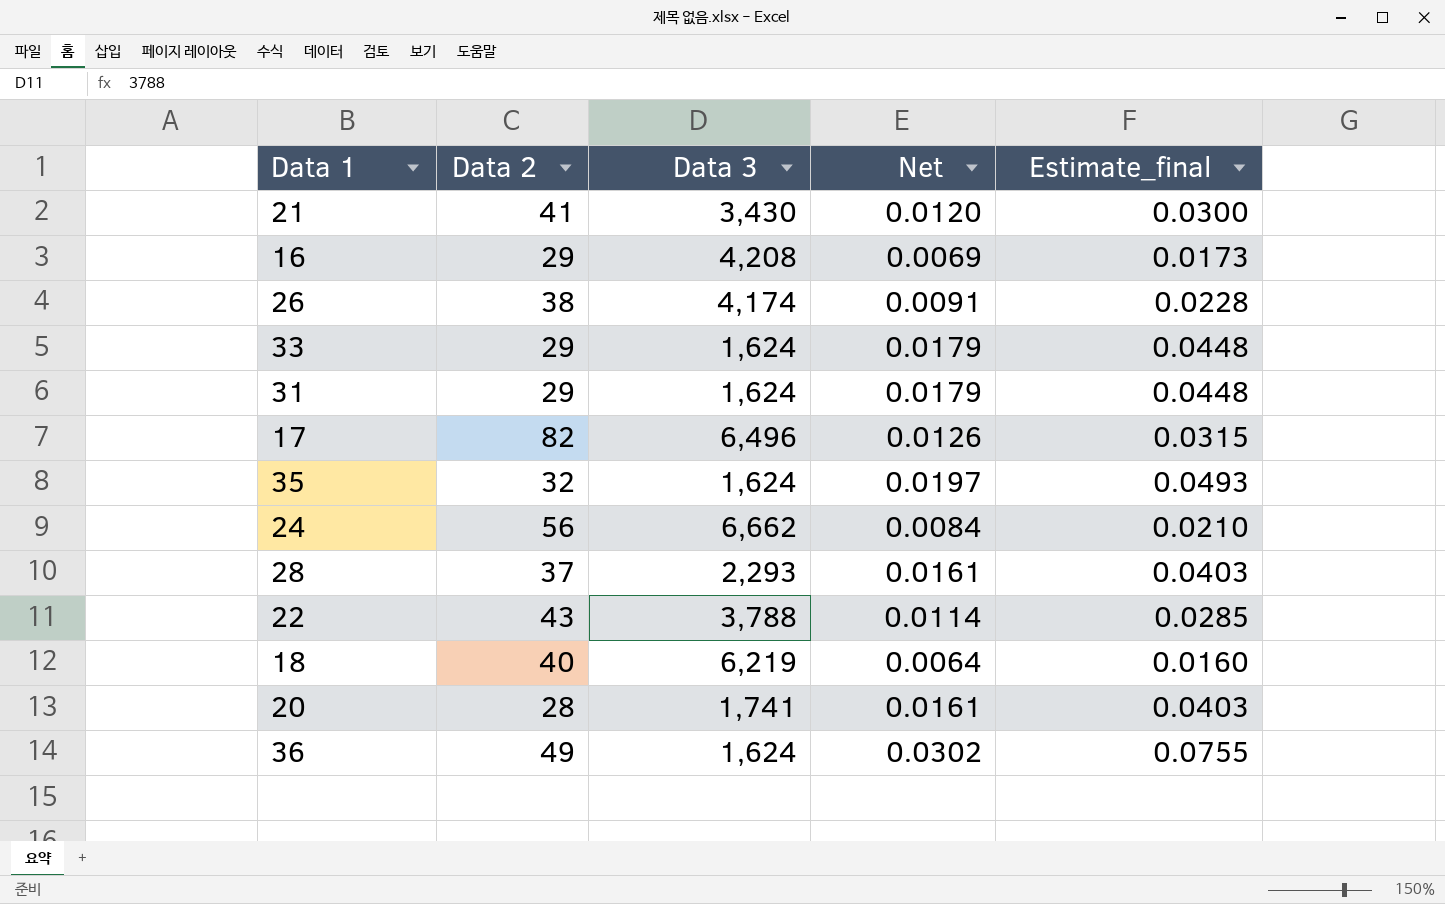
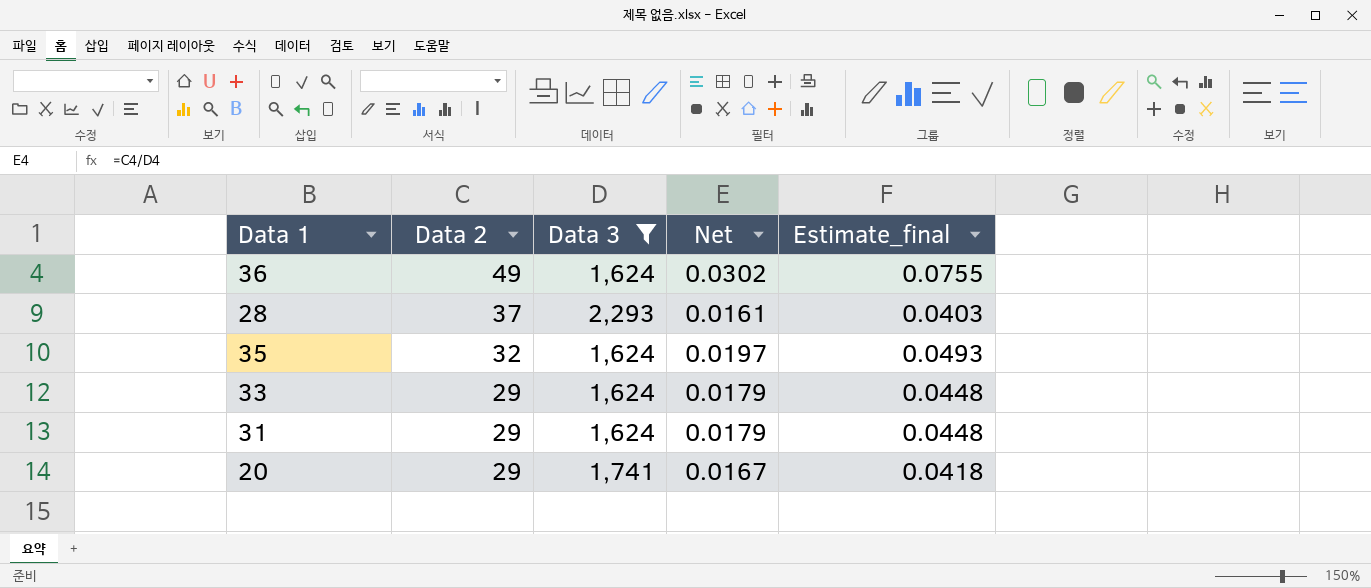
filter: none -> Data 3 <= 2,293
row order: none -> Data 2 descending
20 | Data 2: 28 -> 29
20 | Net: 0.0161 -> 0.0167
20 | Estimate_final: 0.0403 -> 0.0418

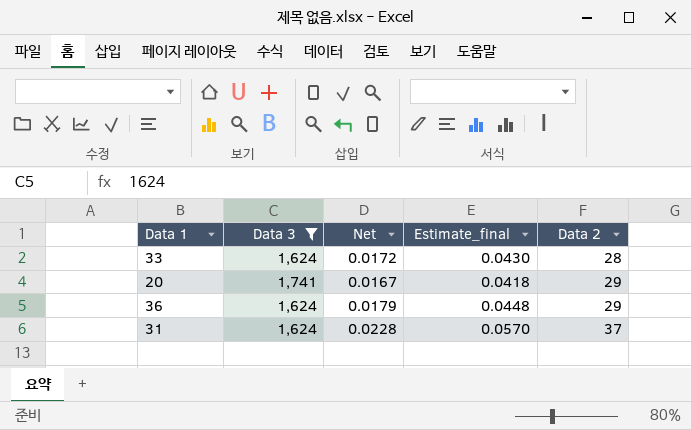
row order: Data 2 descending -> Data 2 ascending
column Data 2 | position: 2 -> 5
row 28: 37 | 2,293 | 0.0161 | 0.0403 -> none
row 35: 32 | 1,624 | 0.0197 | 0.0493 -> none
33 | Net: 0.0179 -> 0.0172
33 | Estimate_final: 0.0448 -> 0.0430
33 | Data 2: 29 -> 28
36 | Net: 0.0302 -> 0.0179
36 | Estimate_final: 0.0755 -> 0.0448
36 | Data 2: 49 -> 29
31 | Net: 0.0179 -> 0.0228
31 | Estimate_final: 0.0448 -> 0.0570
31 | Data 2: 29 -> 37

